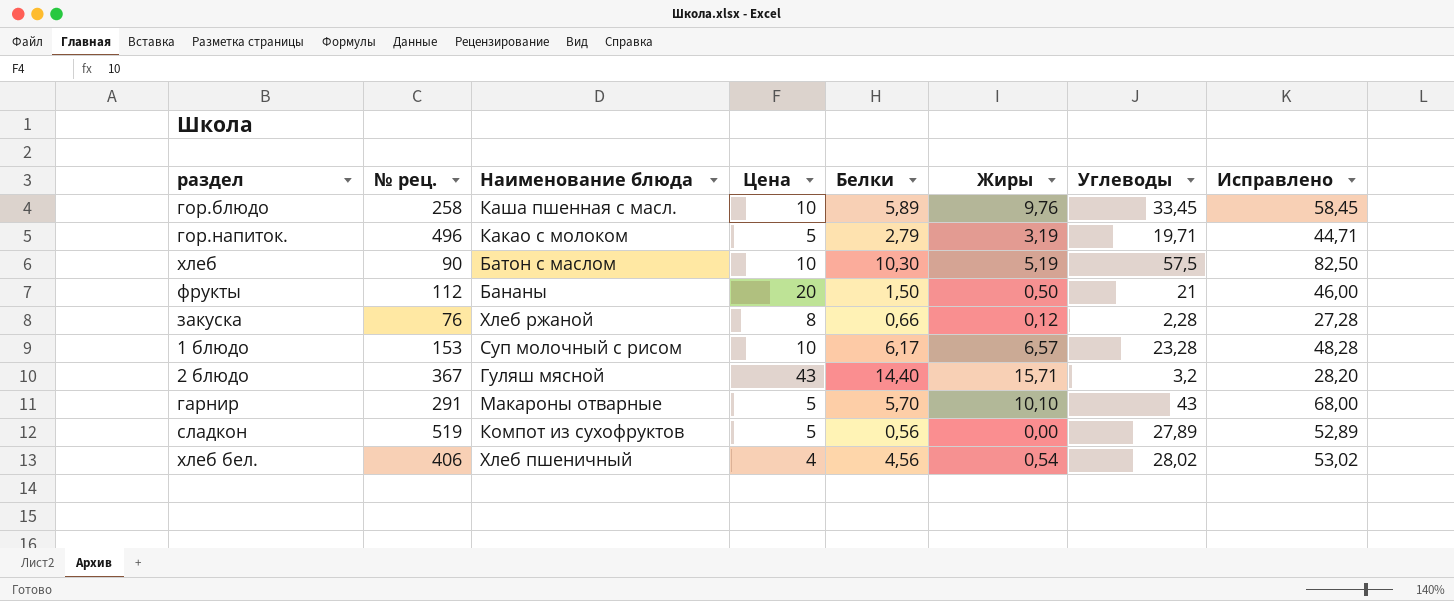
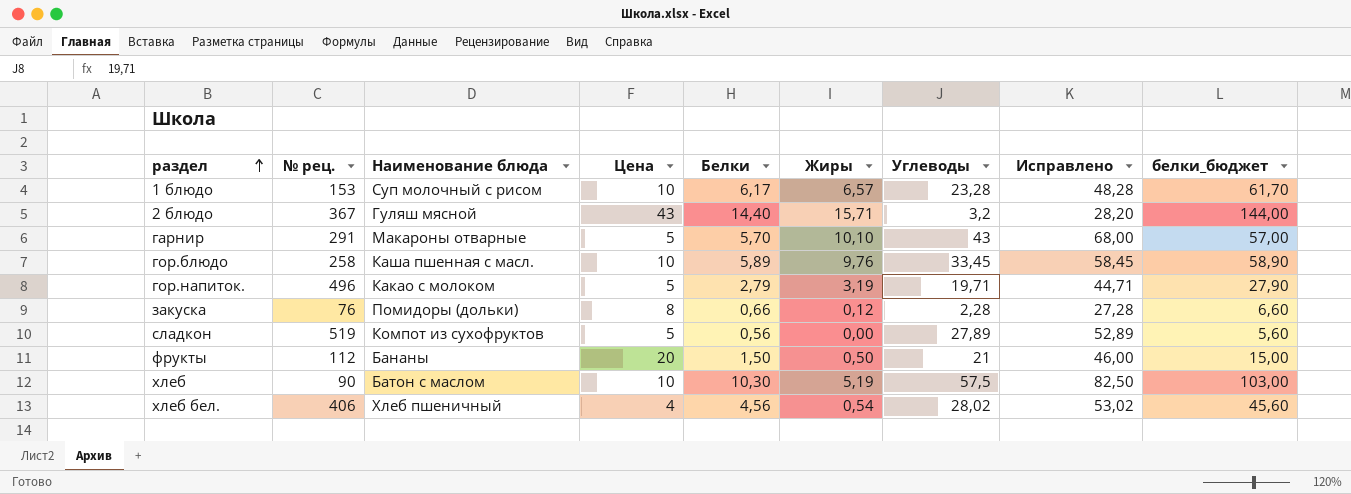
row order: none -> раздел ascending
column белки_бюджет | formula: none -> [Белки] * 10
закуска | Наименование блюда: Хлеб ржаной -> Помидоры (дольки)

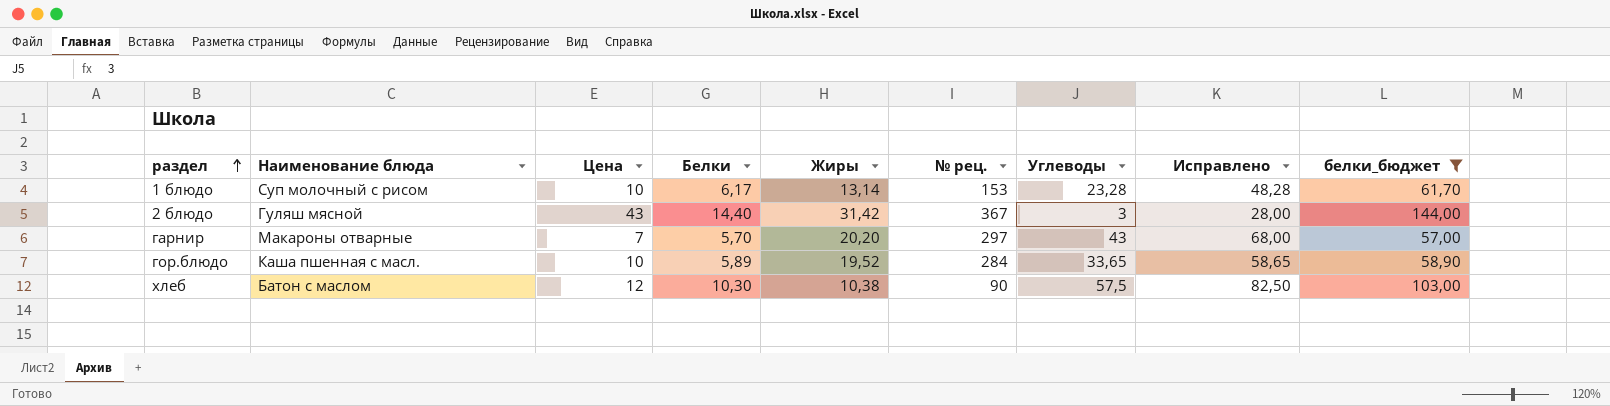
filter: none -> белки_бюджет >= 57,00
column № рец. | position: 2 -> 6
1 блюдо | Жиры: 6,57 -> 13,14
2 блюдо | Жиры: 15,71 -> 31,42
2 блюдо | Углеводы: 3,2 -> 3
2 блюдо | Исправлено: 28,20 -> 28,00
гарнир | Цена: 5 -> 7
гарнир | Жиры: 10,10 -> 20,20
гарнир | № рец.: 291 -> 297
гор.блюдо | Жиры: 9,76 -> 19,52
гор.блюдо | № рец.: 258 -> 284
гор.блюдо | Углеводы: 33,45 -> 33,65
гор.блюдо | Исправлено: 58,45 -> 58,65
хлеб | Цена: 10 -> 12
хлеб | Жиры: 5,19 -> 10,38

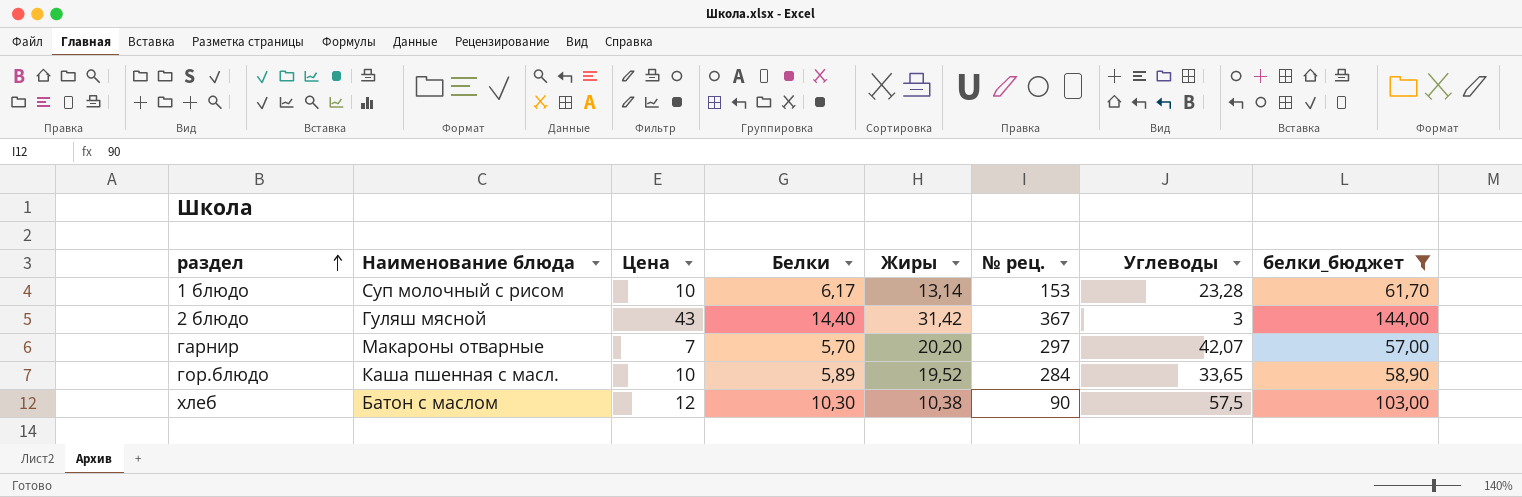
column Исправлено | formula: [Углеводы] + 25 -> none
гарнир | Углеводы: 43 -> 42,07

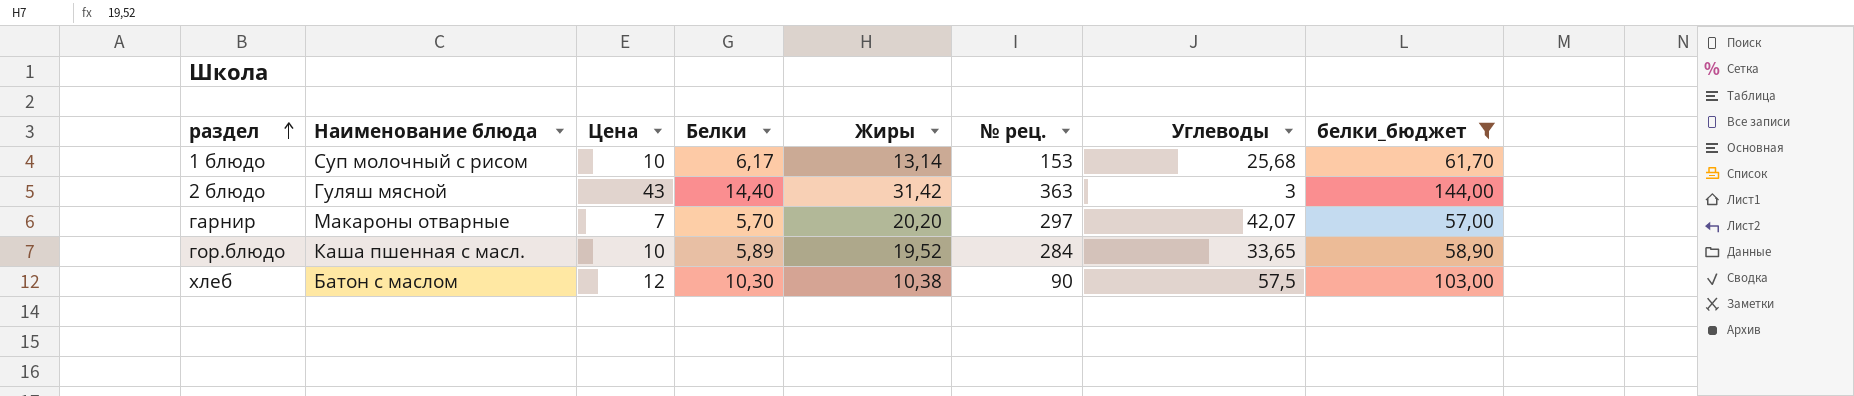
1 блюдо | Углеводы: 23,28 -> 25,68
2 блюдо | № рец.: 367 -> 363

